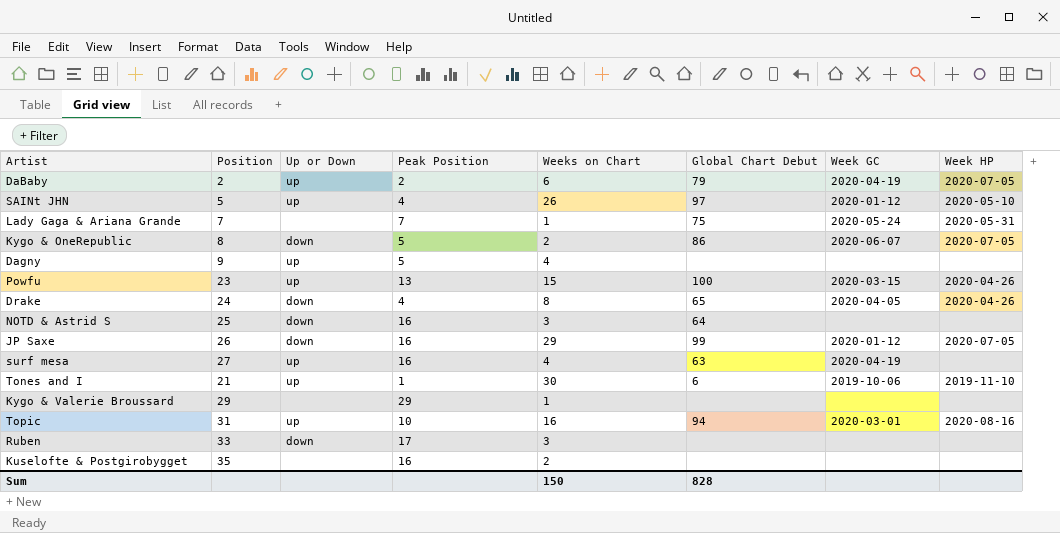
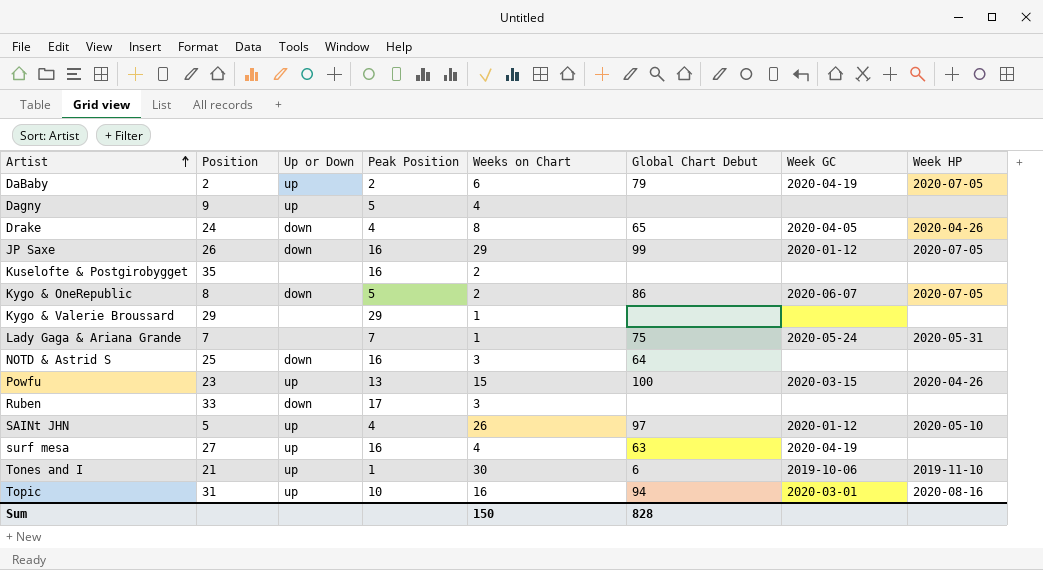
row order: none -> Artist ascending

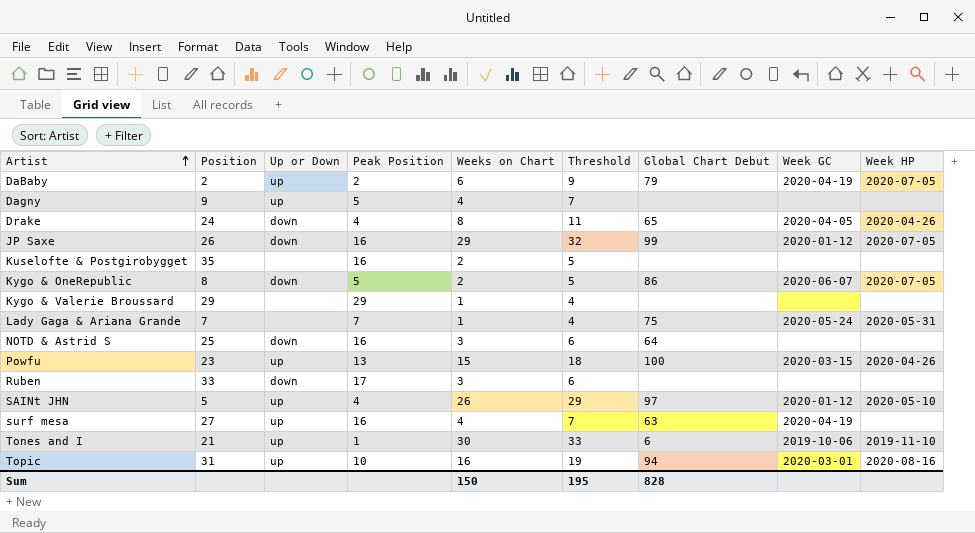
column Threshold | formula: none -> [Weeks on Chart] + 3

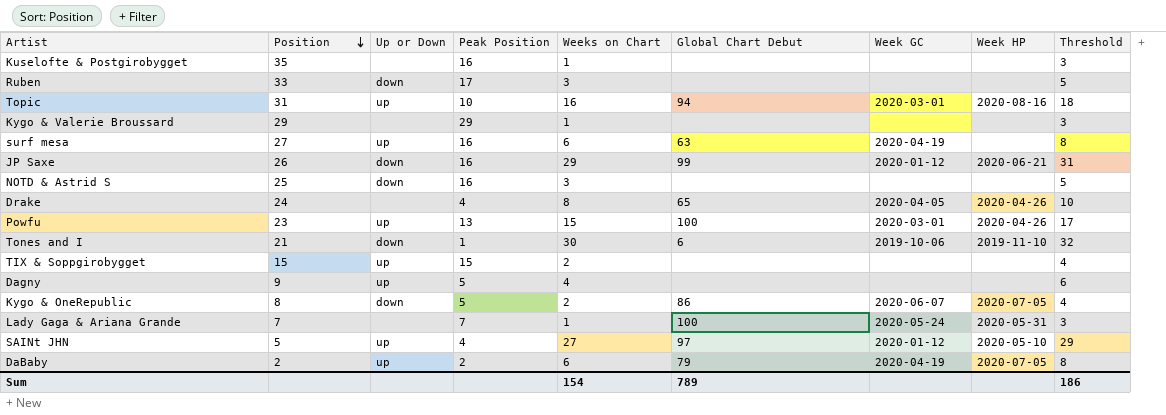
row order: Artist ascending -> Position descending
column Threshold | formula: [Weeks on Chart] + 3 -> [Weeks on Chart] + 2
column Threshold | position: 6 -> 9
Kuselofte & Postgirobygget | Weeks on Chart: 2 -> 1
surf mesa | Weeks on Chart: 4 -> 6
JP Saxe | Week HP: 2020-07-05 -> 2020-06-21
NOTD & Astrid S | Global Chart Debut: 64 -> none
Drake | Up or Down: down -> none
Powfu | Week GC: 2020-03-15 -> 2020-03-01
Tones and I | Up or Down: up -> down
row TIX & Soppgirobygget: none -> 15 | up | 15 | 2 | none | none | none | 4
Lady Gaga & Ariana Grande | Global Chart Debut: 75 -> 100
SAINt JHN | Weeks on Chart: 26 -> 27
Sum | Weeks on Chart: 150 -> 154
Sum | Global Chart Debut: 828 -> 789
Sum | Threshold: 195 -> 186

